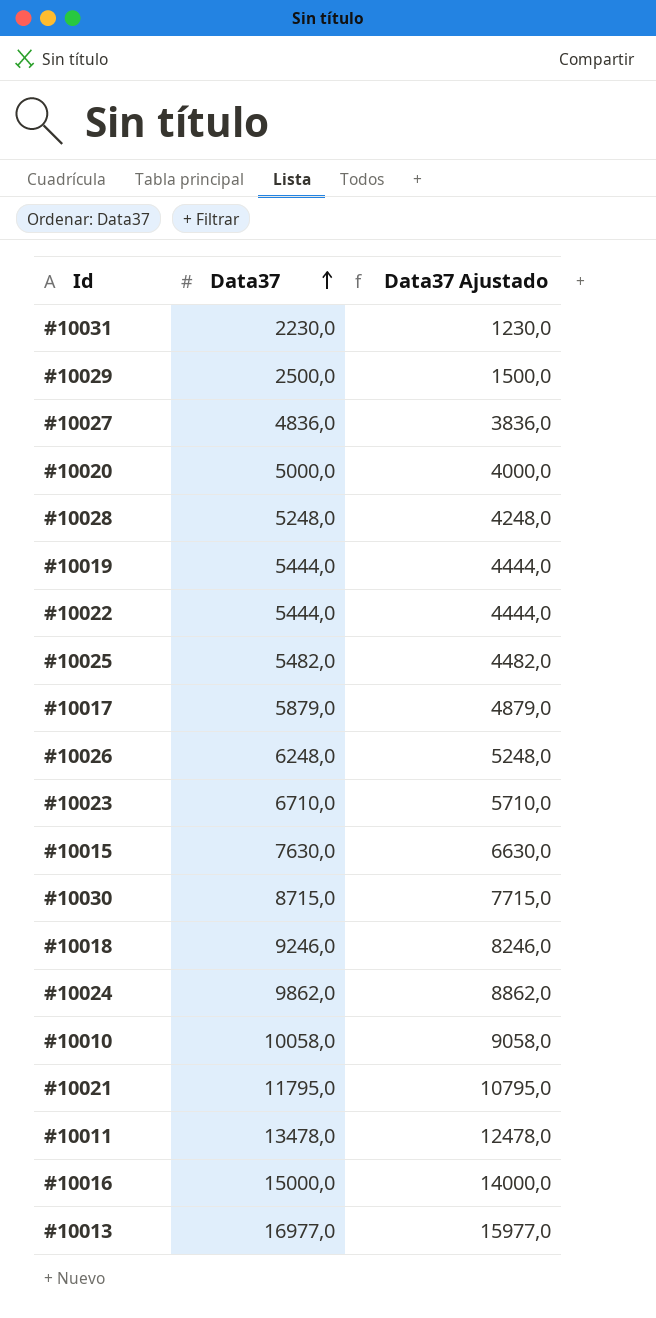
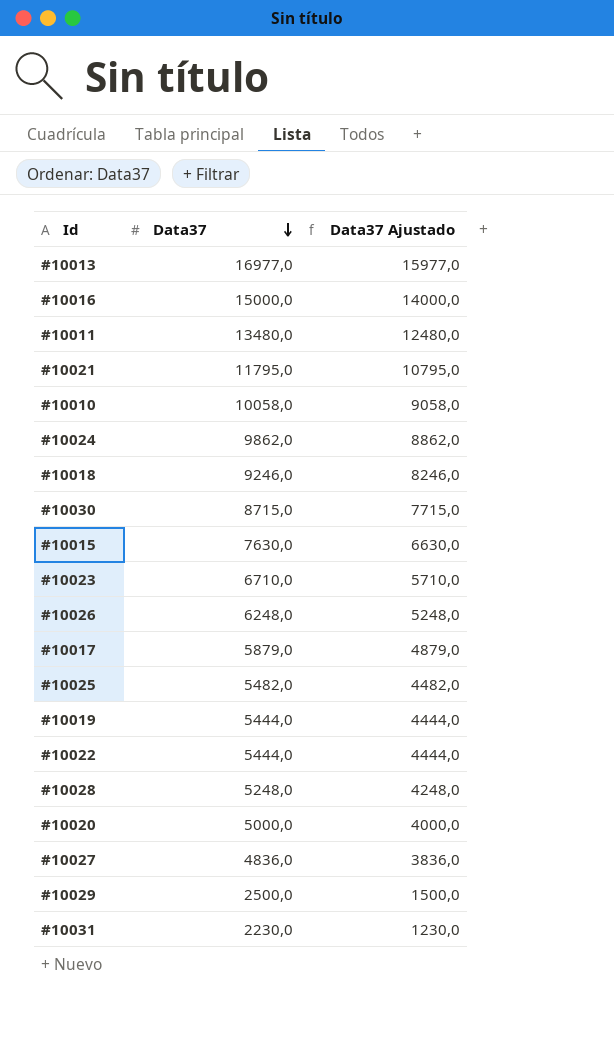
row order: Data37 ascending -> Data37 descending
#10011 | Data37: 13478,0 -> 13480,0
#10011 | Data37 Ajustado: 12478,0 -> 12480,0

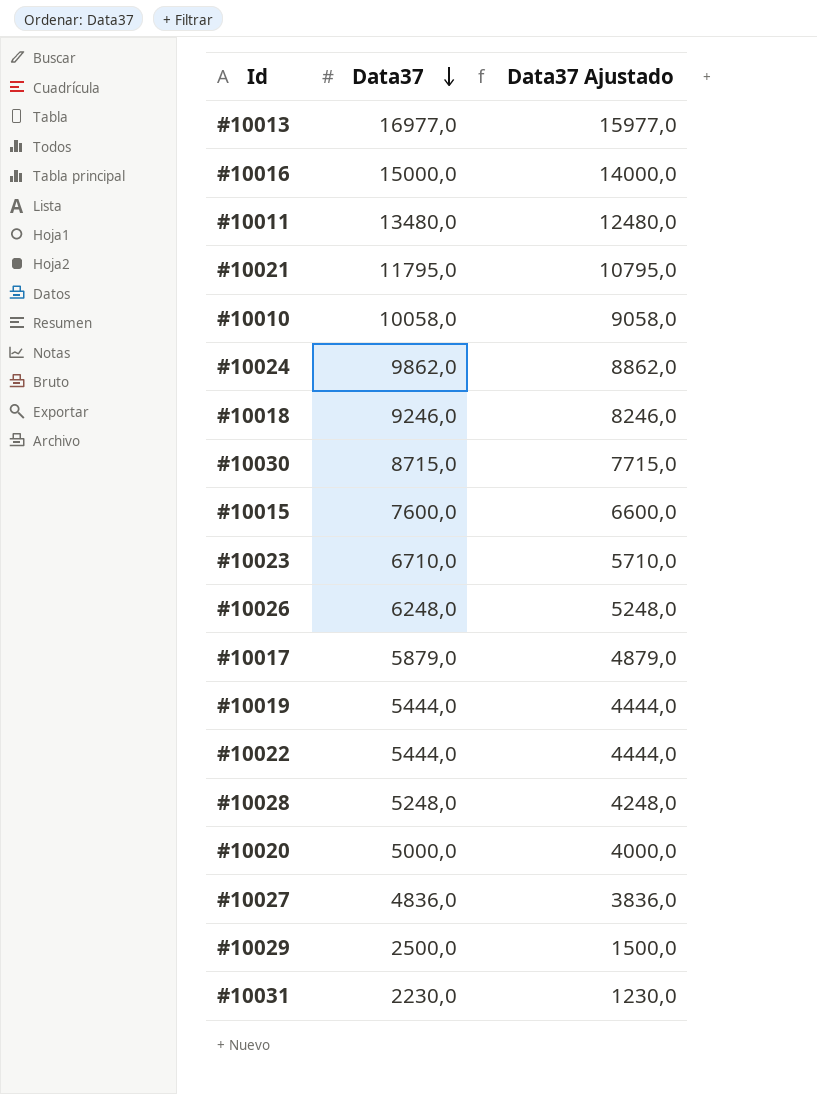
row #10025: 5482,0 | 4482,0 -> none
#10015 | Data37: 7630,0 -> 7600,0
#10015 | Data37 Ajustado: 6630,0 -> 6600,0

